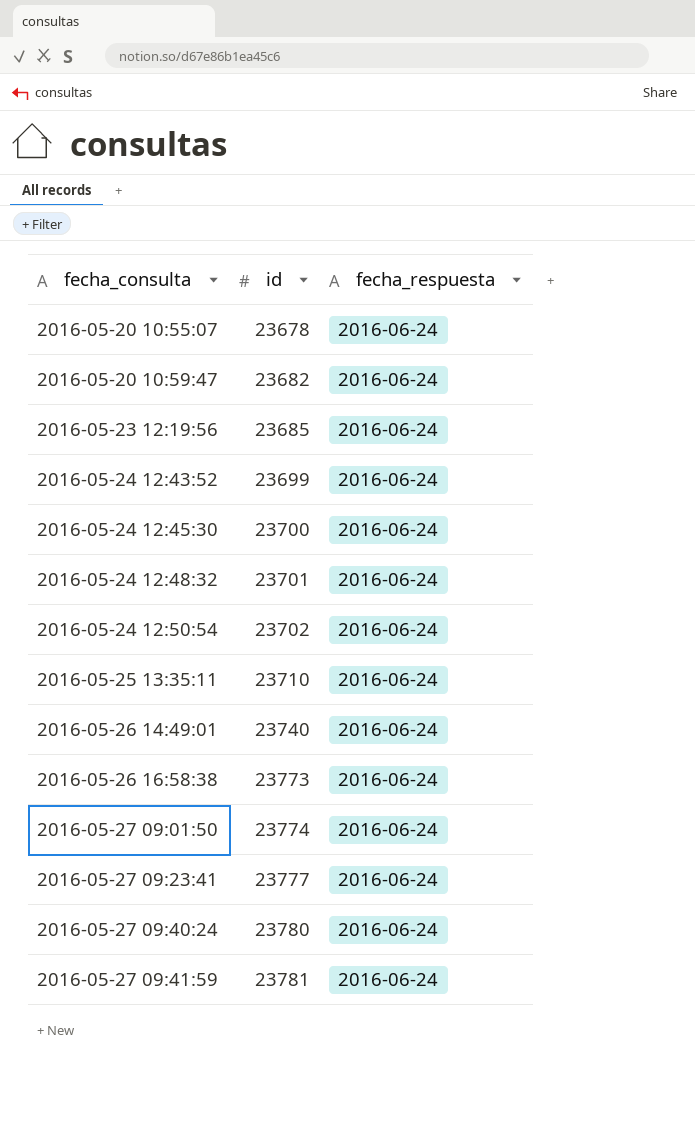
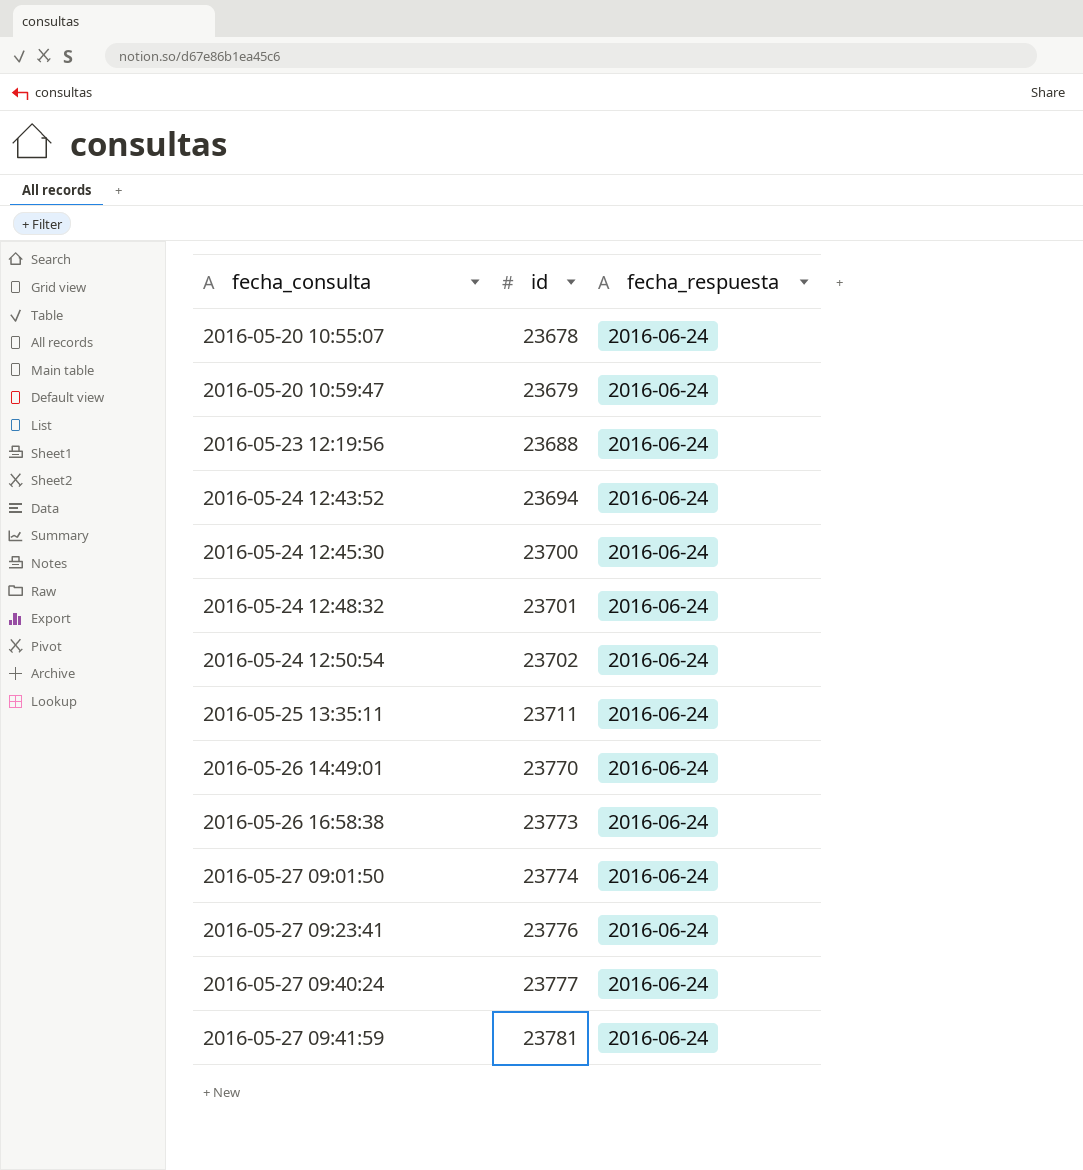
2016-05-20 10:59:47 | id: 23682 -> 23679
2016-05-23 12:19:56 | id: 23685 -> 23688
2016-05-24 12:43:52 | id: 23699 -> 23694
2016-05-25 13:35:11 | id: 23710 -> 23711
2016-05-26 14:49:01 | id: 23740 -> 23770
2016-05-27 09:23:41 | id: 23777 -> 23776
2016-05-27 09:40:24 | id: 23780 -> 23777

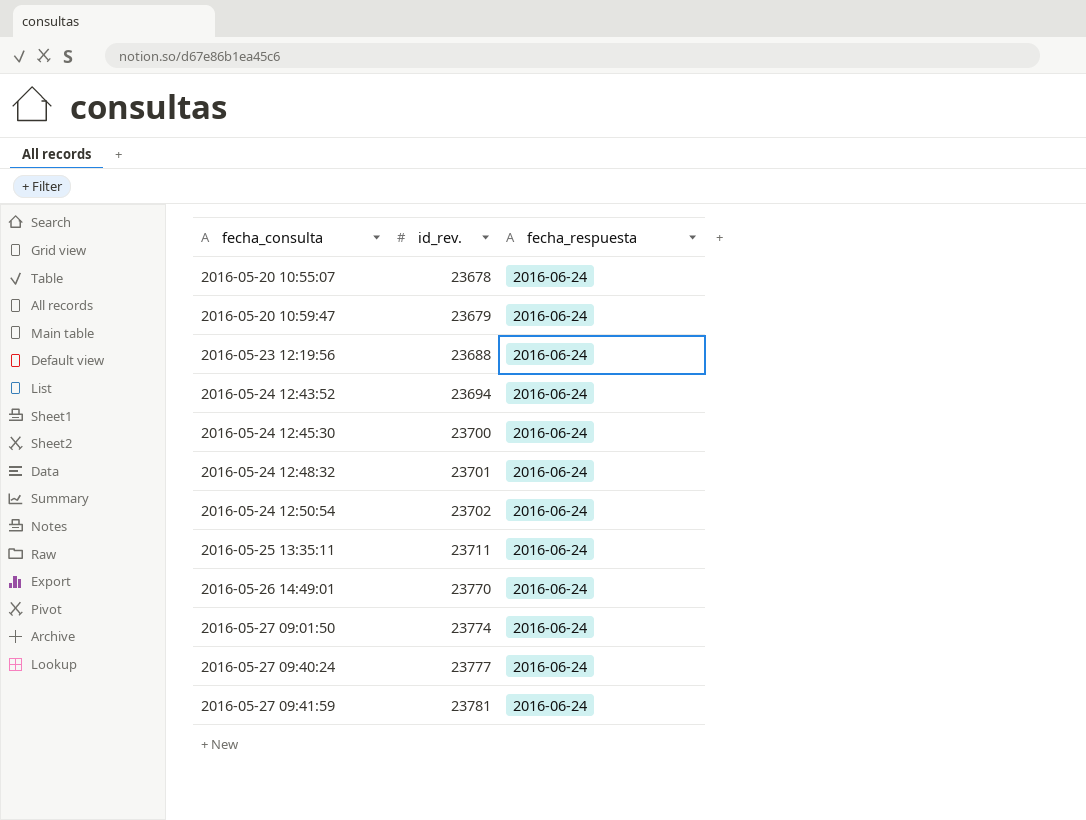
column name: id -> id_rev.
row 2016-05-26 16:58:38: 23773 | 2016-06-24 -> none
row 2016-05-27 09:23:41: 23776 | 2016-06-24 -> none

